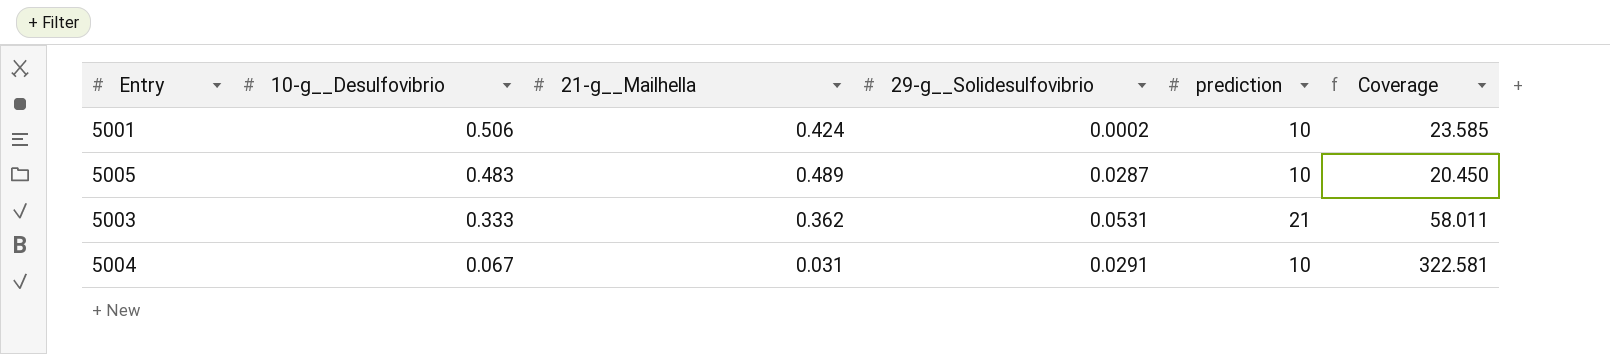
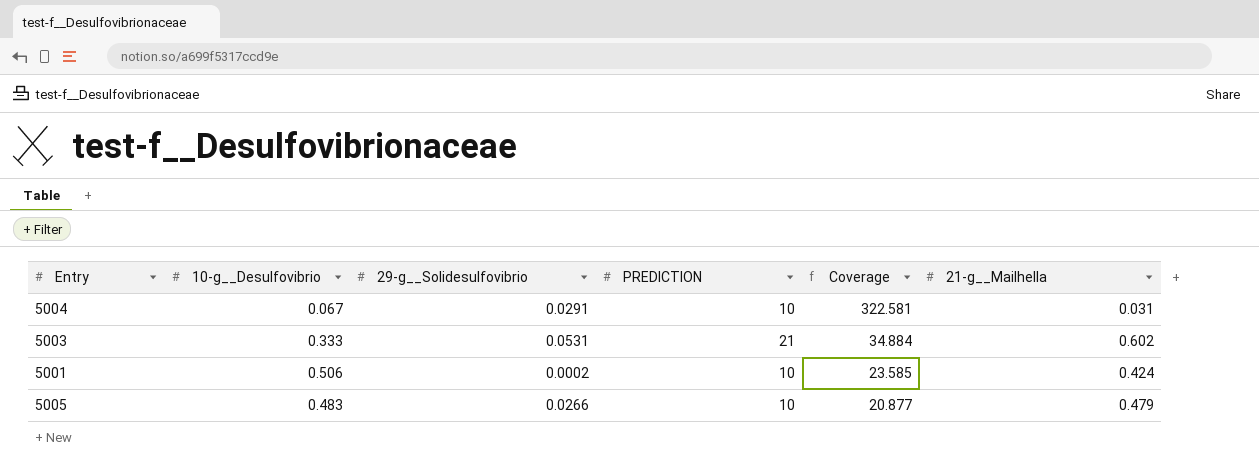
row order: 10-g__Desulfovibrio descending -> Coverage descending
column name: prediction -> PREDICTION
column 21-g__Mailhella | position: 3 -> 6
5003 | Coverage: 58.011 -> 34.884
5003 | 21-g__Mailhella: 0.362 -> 0.602
5005 | 29-g__Solidesulfovibrio: 0.0287 -> 0.0266
5005 | Coverage: 20.450 -> 20.877
5005 | 21-g__Mailhella: 0.489 -> 0.479

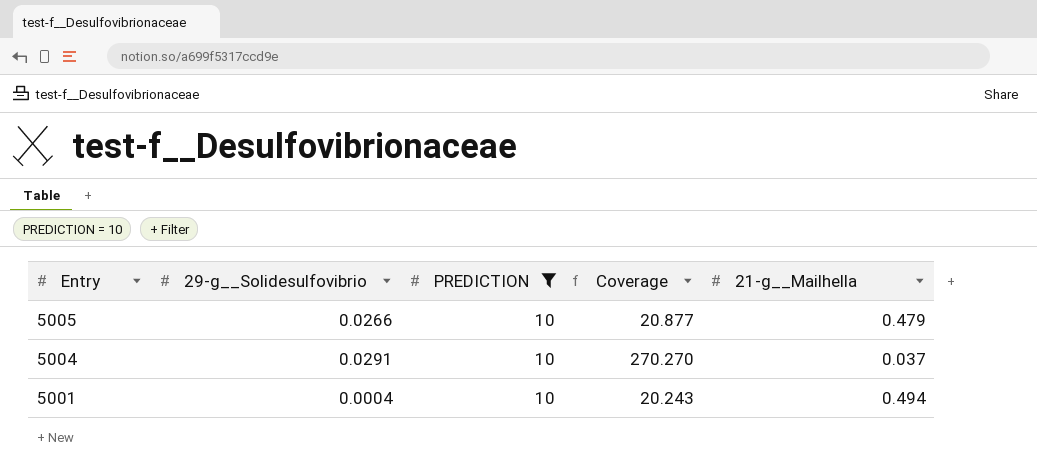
filter: none -> PREDICTION = 10
row order: Coverage descending -> Entry descending
column 10-g__Desulfovibrio | position: 2 -> none
5004 | Coverage: 322.581 -> 270.270
5004 | 21-g__Mailhella: 0.031 -> 0.037
5001 | 29-g__Solidesulfovibrio: 0.0002 -> 0.0004
5001 | Coverage: 23.585 -> 20.243
5001 | 21-g__Mailhella: 0.424 -> 0.494

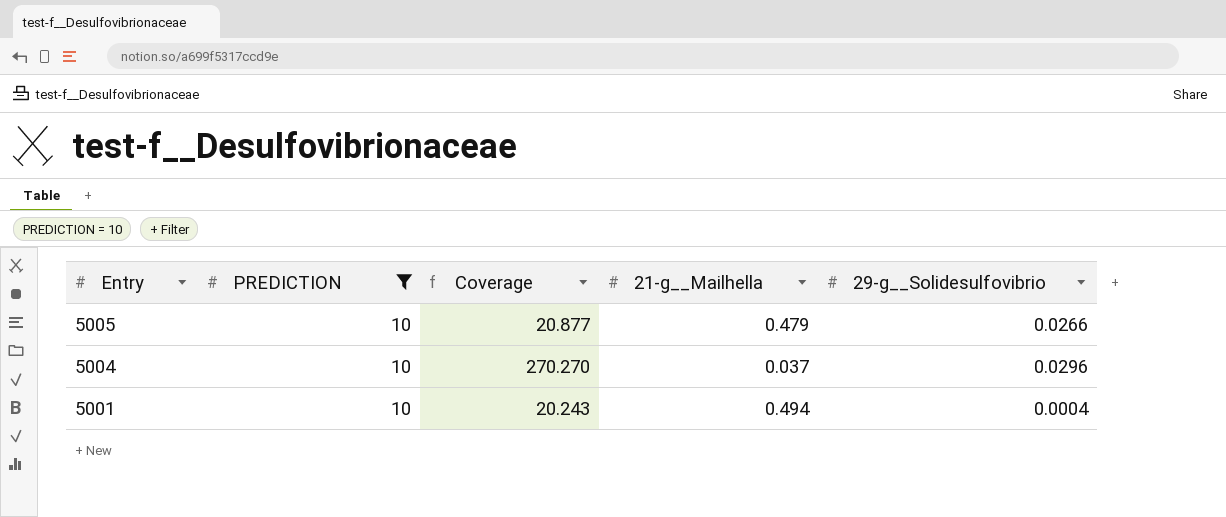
column 29-g__Solidesulfovibrio | position: 2 -> 5
5004 | 29-g__Solidesulfovibrio: 0.0291 -> 0.0296

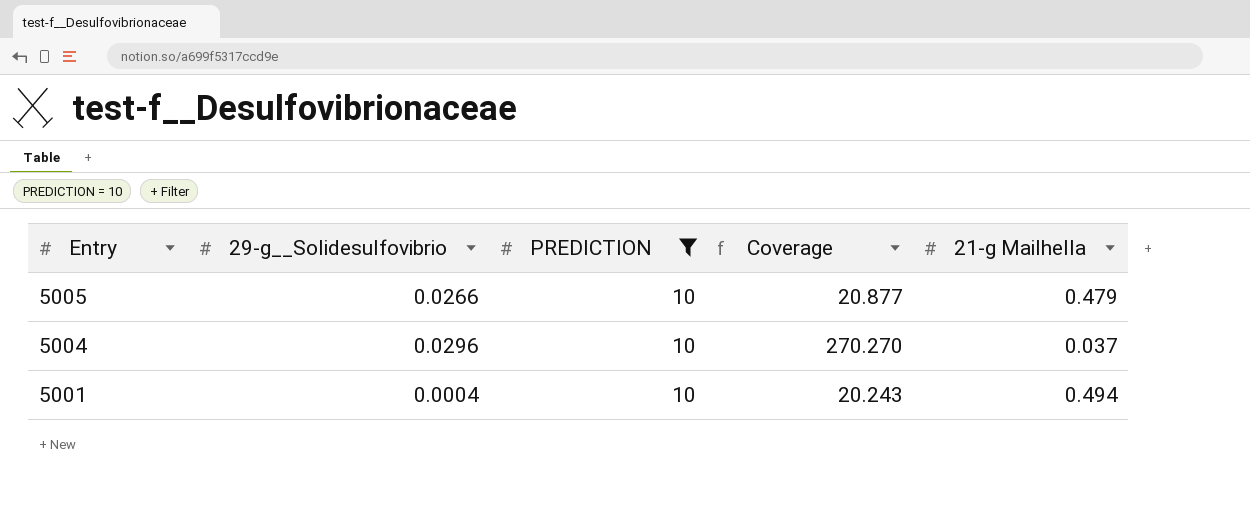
column 29-g__Solidesulfovibrio | position: 5 -> 2
column name: 21-g__Mailhella -> 21-g Mailhella

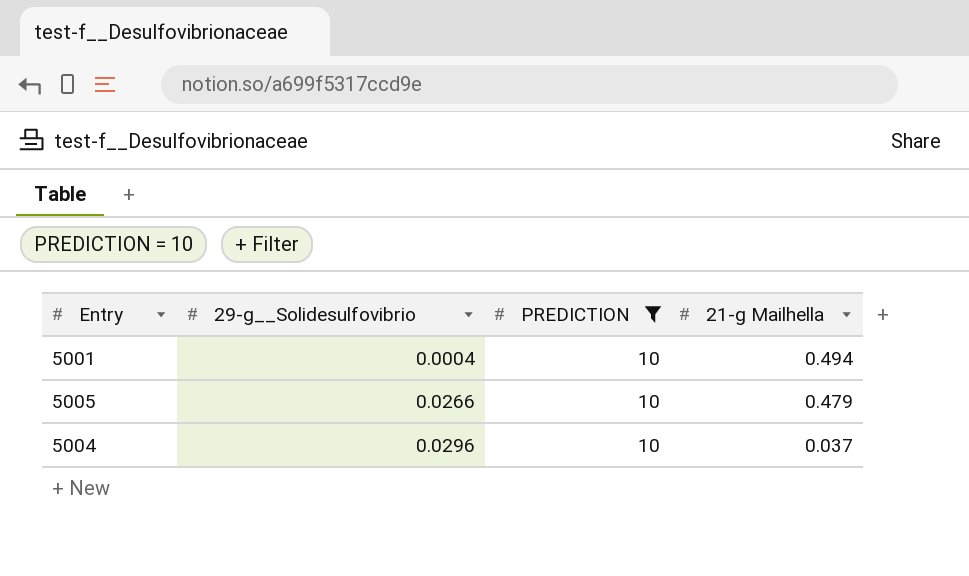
row order: Entry descending -> 29-g__Solidesulfovibrio ascending
column Coverage | formula: [PREDICTION] / [21-g Mailhella] -> none

